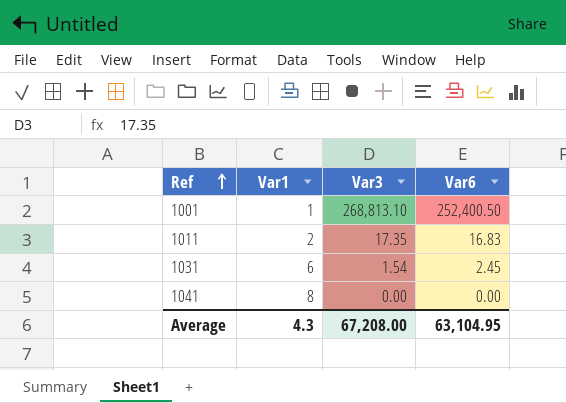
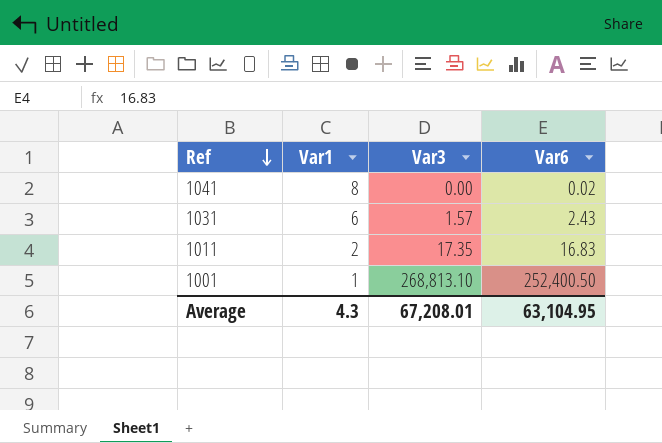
row order: Ref ascending -> Ref descending
1041 | Var6: 0.00 -> 0.02
1031 | Var3: 1.54 -> 1.57
1031 | Var6: 2.45 -> 2.43
Average | Var3: 67,208.00 -> 67,208.01

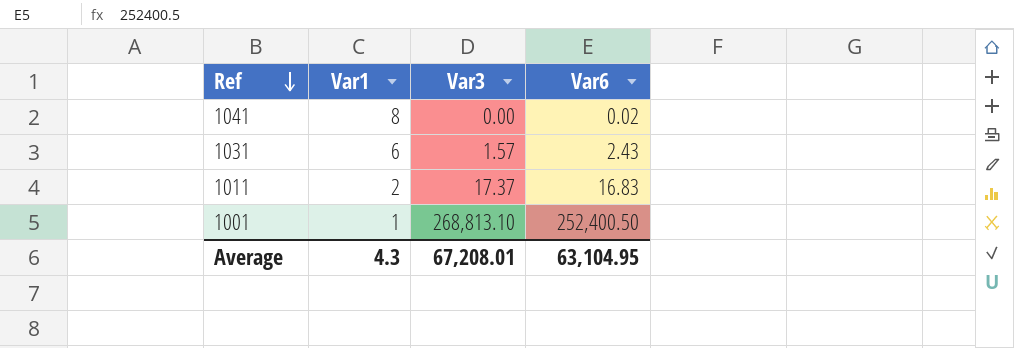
1011 | Var3: 17.35 -> 17.37

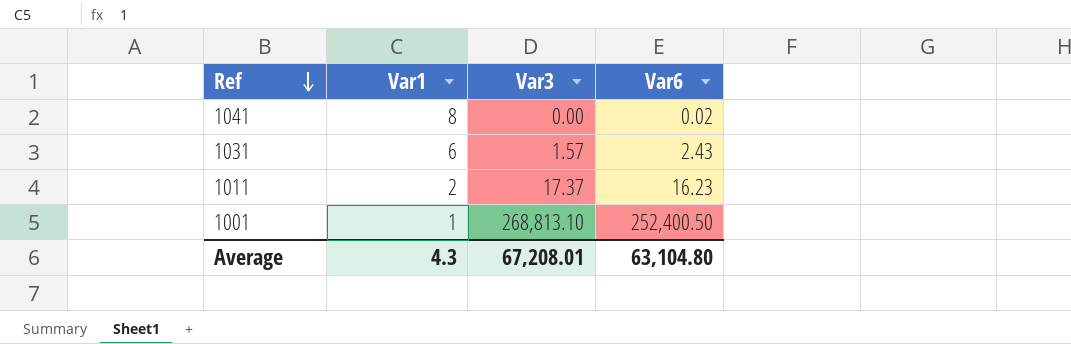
1011 | Var6: 16.83 -> 16.23
Average | Var6: 63,104.95 -> 63,104.80

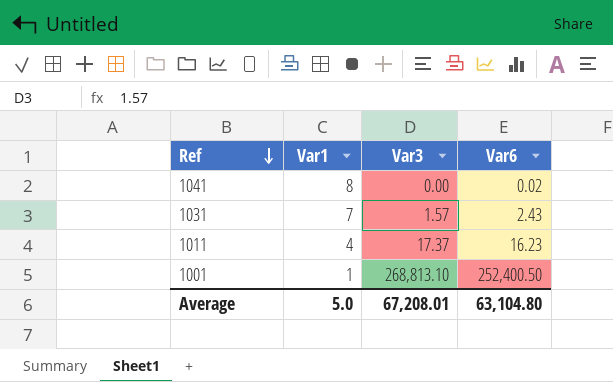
1031 | Var1: 6 -> 7
1011 | Var1: 2 -> 4
Average | Var1: 4.3 -> 5.0

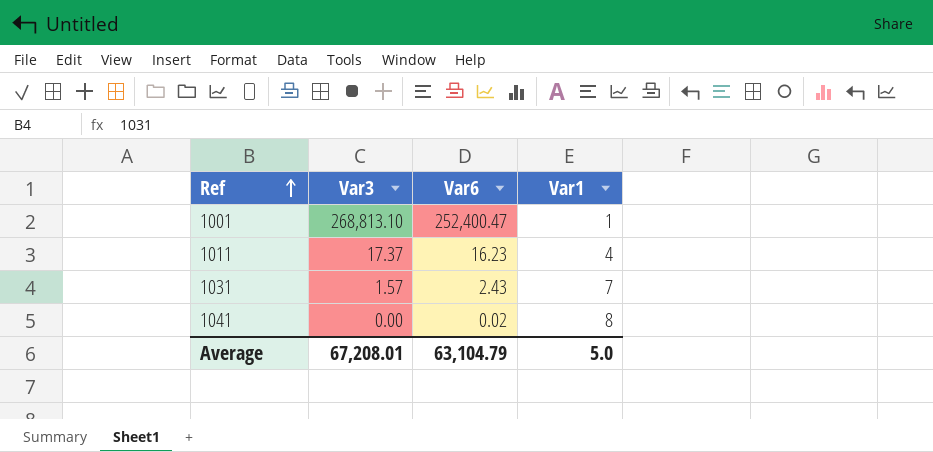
row order: Ref descending -> Ref ascending
column Var1 | position: 2 -> 4
1001 | Var6: 252,400.50 -> 252,400.47
Average | Var6: 63,104.80 -> 63,104.79

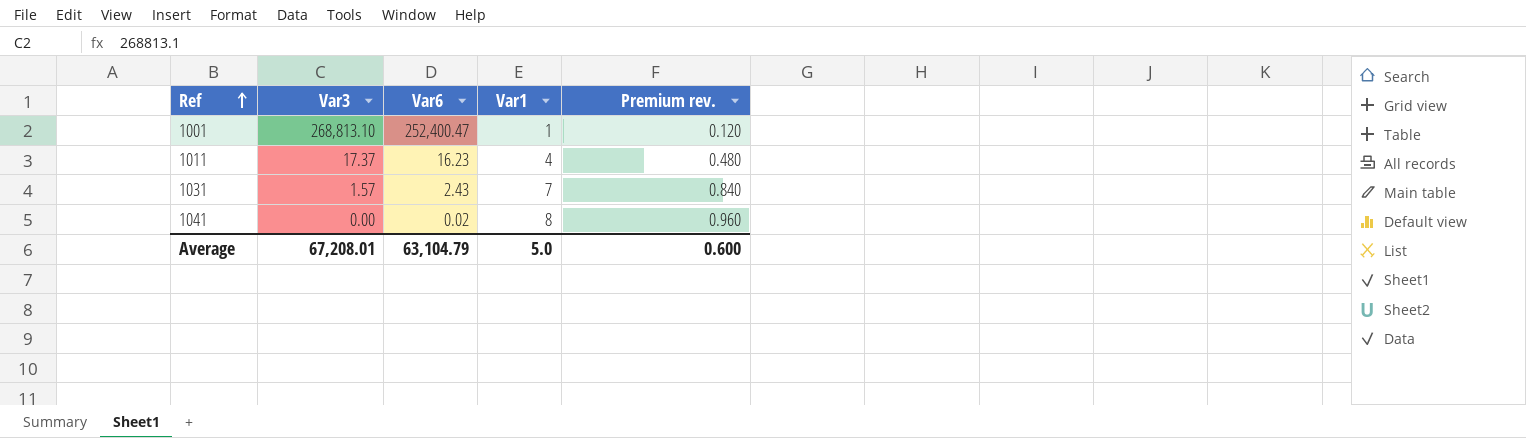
column Premium rev. | formula: none -> [Var1] * 0.12

